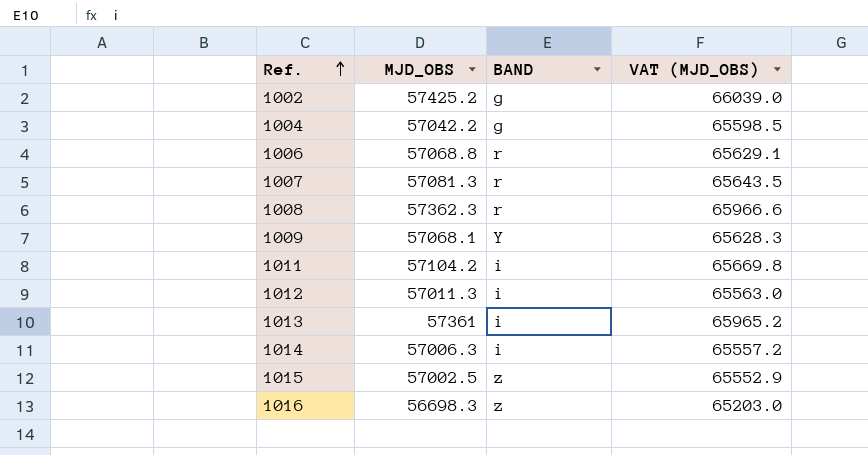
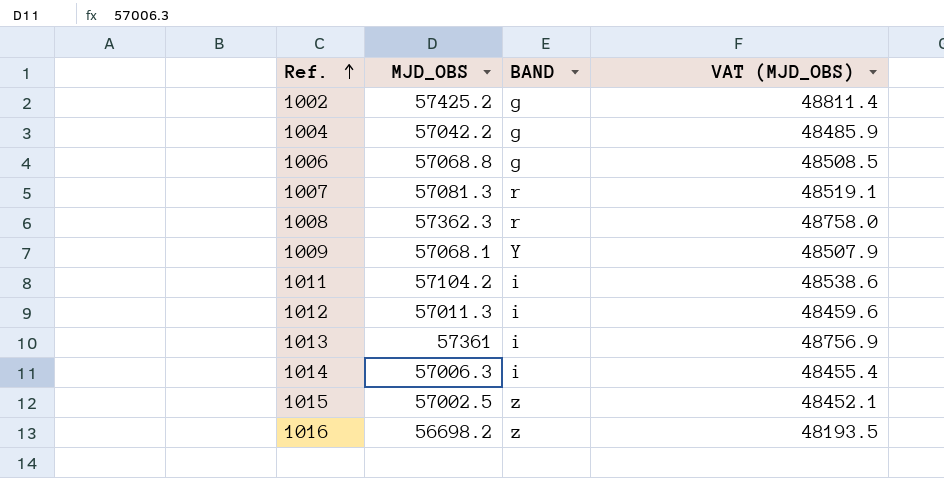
column VAT (MJD_OBS) | formula: [MJD_OBS] * 1.15 -> [MJD_OBS] * 0.85
1006 | BAND: r -> g
1016 | MJD_OBS: 56698.3 -> 56698.2

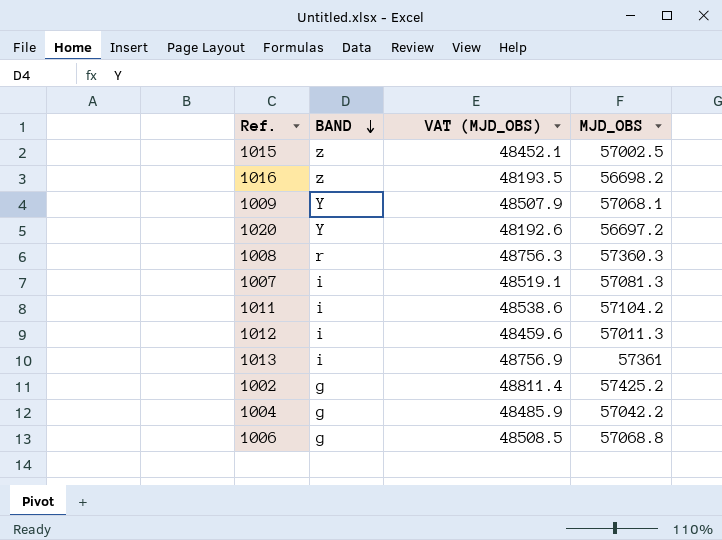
row order: Ref. ascending -> BAND descending
column MJD_OBS | position: 2 -> 4
row 1014: 57006.3 | i | 48455.4 -> none
row 1020: none -> Y | 48192.6 | 56697.2
1008 | VAT (MJD_OBS): 48758.0 -> 48756.3
1008 | MJD_OBS: 57362.3 -> 57360.3
1007 | BAND: r -> i

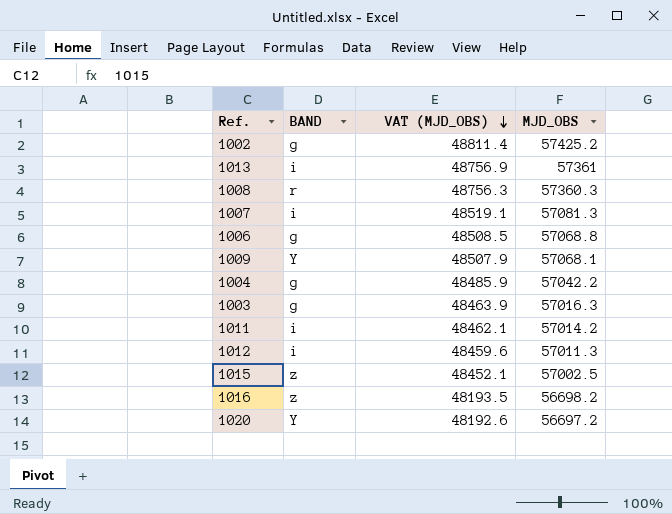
row order: BAND descending -> VAT (MJD_OBS) descending
row 1003: none -> g | 48463.9 | 57016.3
1011 | VAT (MJD_OBS): 48538.6 -> 48462.1
1011 | MJD_OBS: 57104.2 -> 57014.2

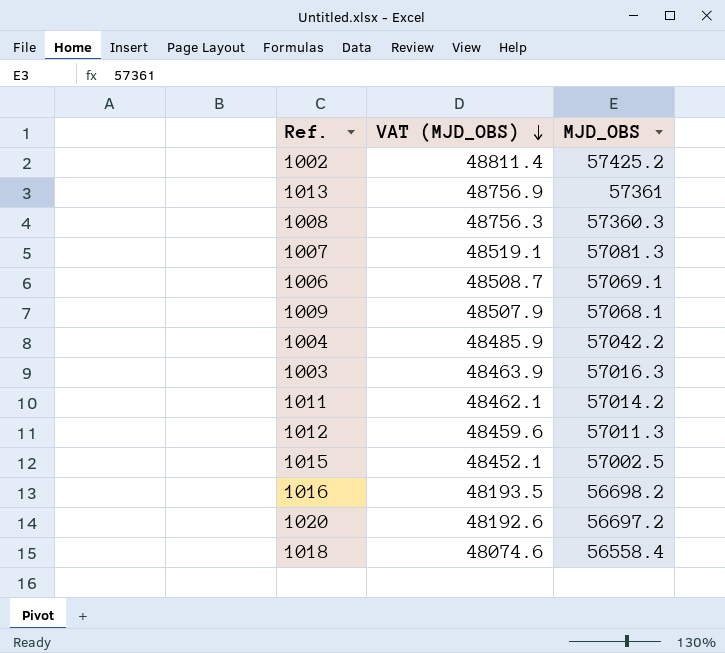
column BAND | position: 2 -> none
1006 | VAT (MJD_OBS): 48508.5 -> 48508.7
1006 | MJD_OBS: 57068.8 -> 57069.1
row 1018: none -> 48074.6 | 56558.4

